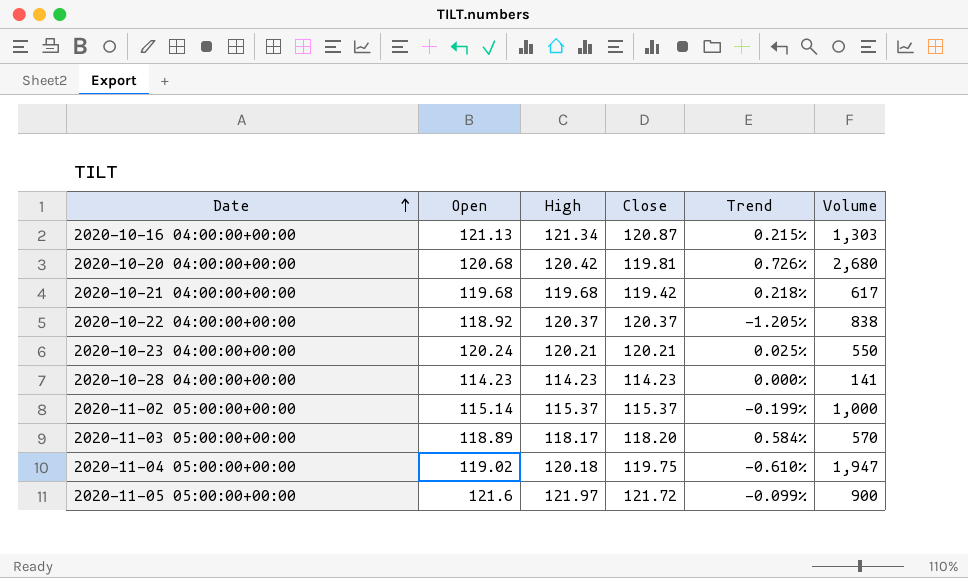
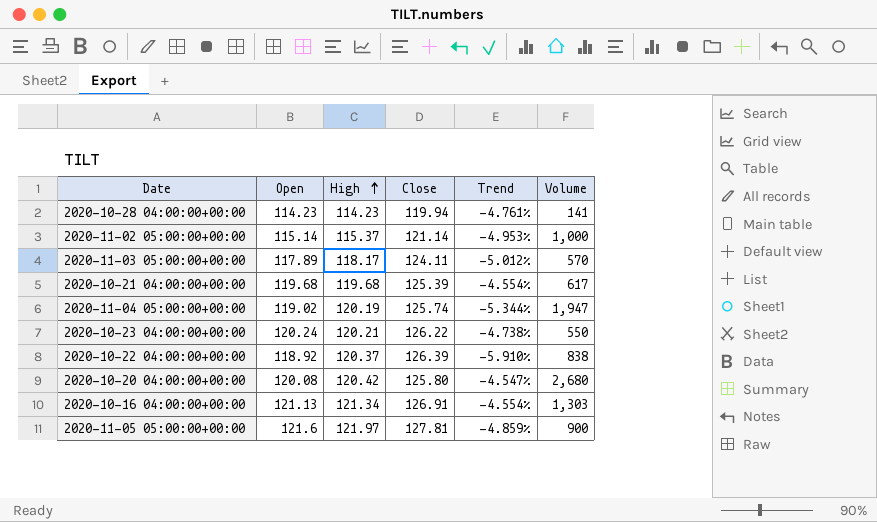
row order: Date ascending -> High ascending
2020-10-28 04:00:00+00:00 | Close: 114.23 -> 119.94
2020-10-28 04:00:00+00:00 | Trend: 0.000% -> -4.761%
2020-11-02 05:00:00+00:00 | Close: 115.37 -> 121.14
2020-11-02 05:00:00+00:00 | Trend: -0.199% -> -4.953%
2020-11-03 05:00:00+00:00 | Open: 118.89 -> 117.89
2020-11-03 05:00:00+00:00 | Close: 118.20 -> 124.11
2020-11-03 05:00:00+00:00 | Trend: 0.584% -> -5.012%
2020-10-21 04:00:00+00:00 | Close: 119.42 -> 125.39
2020-10-21 04:00:00+00:00 | Trend: 0.218% -> -4.554%
2020-11-04 05:00:00+00:00 | High: 120.18 -> 120.19
2020-11-04 05:00:00+00:00 | Close: 119.75 -> 125.74
2020-11-04 05:00:00+00:00 | Trend: -0.610% -> -5.344%
2020-10-23 04:00:00+00:00 | Close: 120.21 -> 126.22
2020-10-23 04:00:00+00:00 | Trend: 0.025% -> -4.738%
2020-10-22 04:00:00+00:00 | Close: 120.37 -> 126.39
2020-10-22 04:00:00+00:00 | Trend: -1.205% -> -5.910%
2020-10-20 04:00:00+00:00 | Open: 120.68 -> 120.08
2020-10-20 04:00:00+00:00 | Close: 119.81 -> 125.80
2020-10-20 04:00:00+00:00 | Trend: 0.726% -> -4.547%
2020-10-16 04:00:00+00:00 | Close: 120.87 -> 126.91
2020-10-16 04:00:00+00:00 | Trend: 0.215% -> -4.554%
2020-11-05 05:00:00+00:00 | Close: 121.72 -> 127.81
2020-11-05 05:00:00+00:00 | Trend: -0.099% -> -4.859%

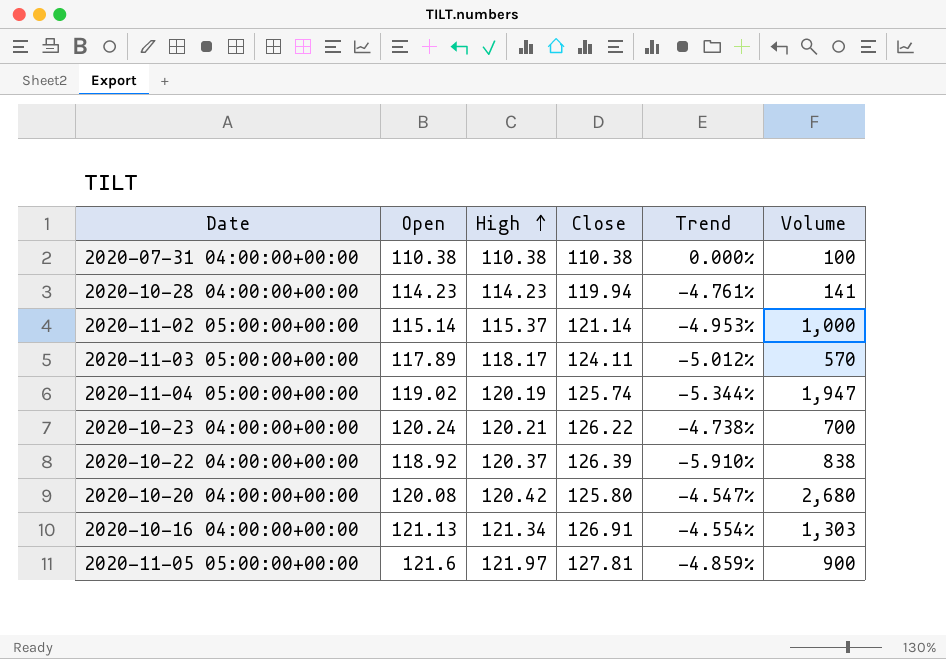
row 2020-10-21 04:00:00+00:00: 119.68 | 119.68 | 125.39 | -4.554% | 617 -> none
row 2020-07-31 04:00:00+00:00: none -> 110.38 | 110.38 | 110.38 | 0.000% | 100
2020-10-23 04:00:00+00:00 | Volume: 550 -> 700

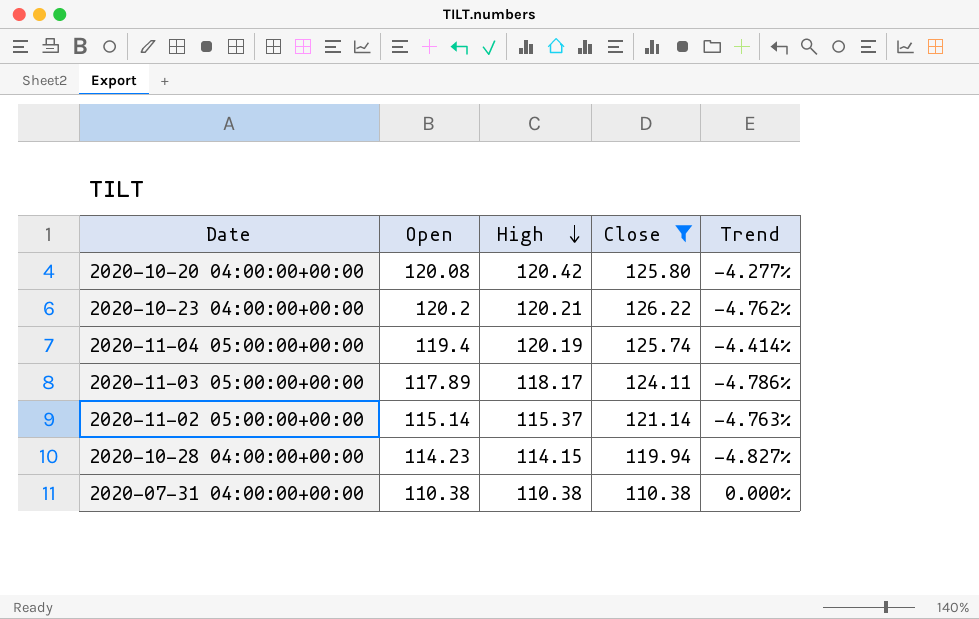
filter: none -> Close <= 126.22
row order: High ascending -> High descending
column Volume | position: 6 -> none
column Trend | formula: ([Open] - [Close]) / [Close] -> ([High] - [Close]) / [Close]
2020-10-23 04:00:00+00:00 | Open: 120.24 -> 120.2
2020-11-04 05:00:00+00:00 | Open: 119.02 -> 119.4
2020-10-28 04:00:00+00:00 | High: 114.23 -> 114.15

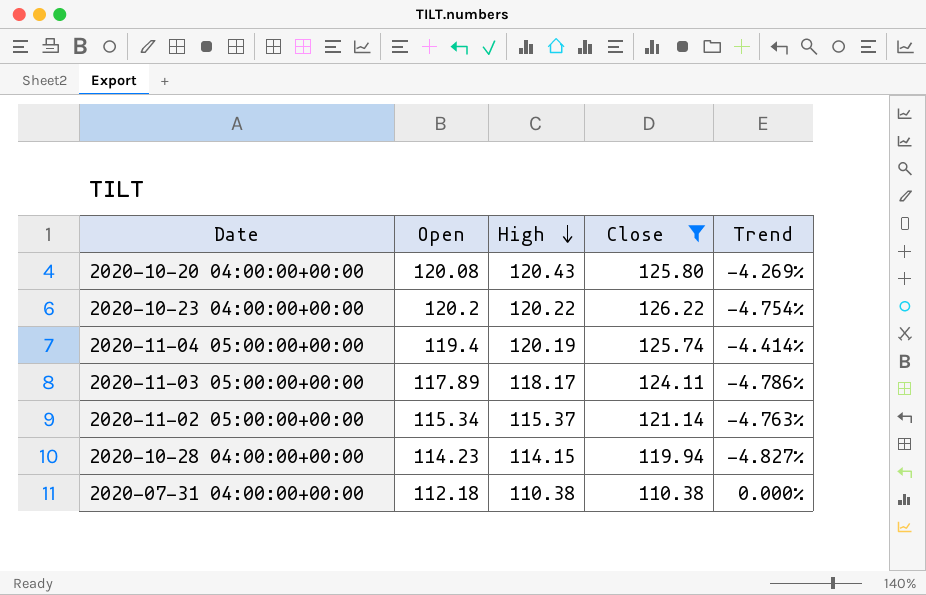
2020-10-20 04:00:00+00:00 | High: 120.42 -> 120.43
2020-10-20 04:00:00+00:00 | Trend: -4.277% -> -4.269%
2020-10-23 04:00:00+00:00 | High: 120.21 -> 120.22
2020-10-23 04:00:00+00:00 | Trend: -4.762% -> -4.754%
2020-11-02 05:00:00+00:00 | Open: 115.14 -> 115.34
2020-07-31 04:00:00+00:00 | Open: 110.38 -> 112.18

